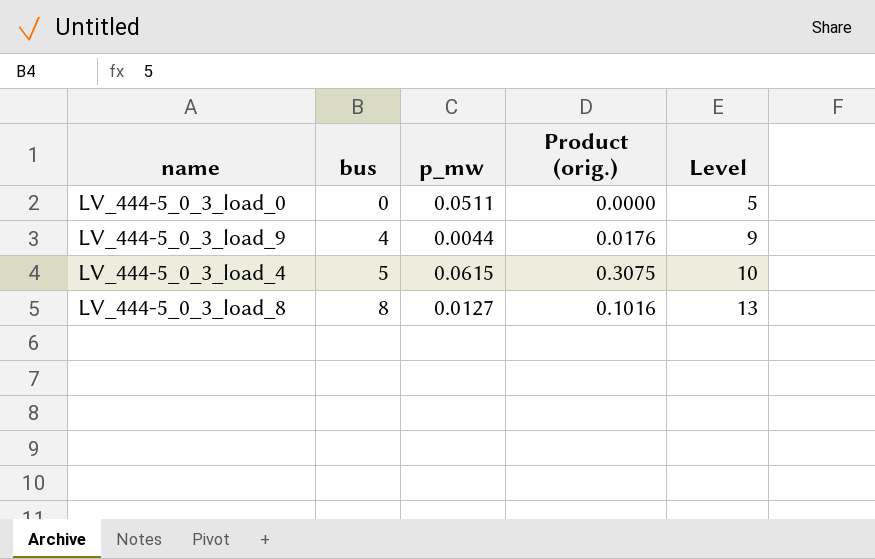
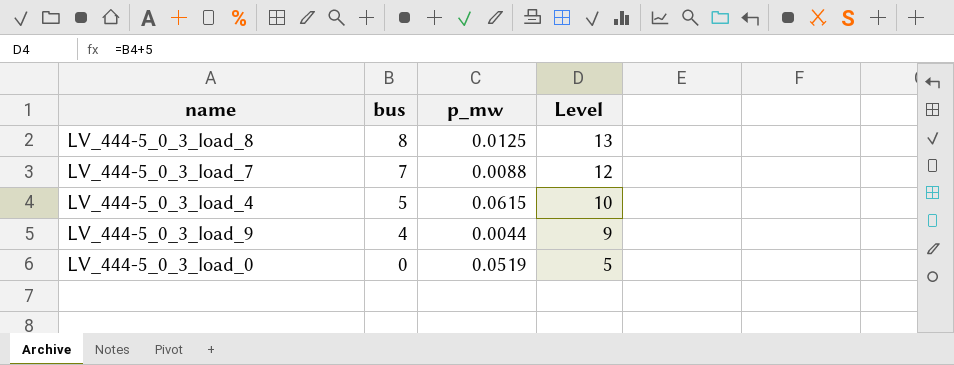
row order: bus ascending -> bus descending
column Product (orig.) | formula: [bus] * [p_mw] -> none
LV_444-5_0_3_load_8 | p_mw: 0.0127 -> 0.0125
row LV_444-5_0_3_load_7: none -> 7 | 0.0088 | 12
LV_444-5_0_3_load_0 | p_mw: 0.0511 -> 0.0519

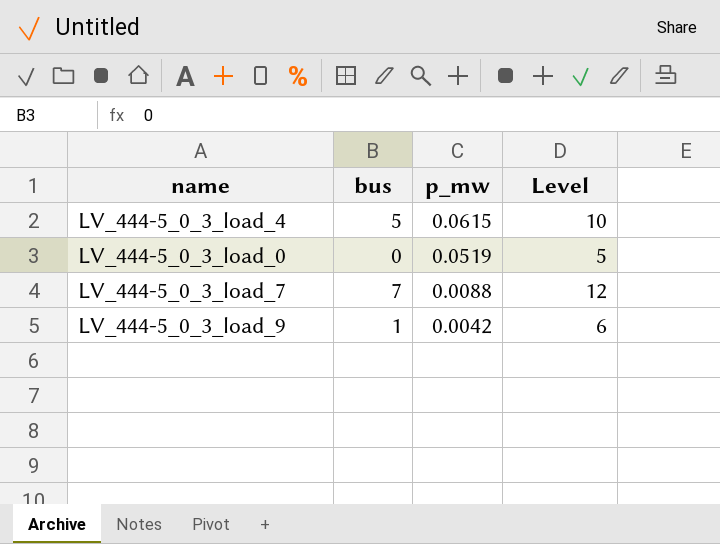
row order: bus descending -> p_mw descending
row LV_444-5_0_3_load_8: 8 | 0.0125 | 13 -> none
LV_444-5_0_3_load_9 | bus: 4 -> 1
LV_444-5_0_3_load_9 | p_mw: 0.0044 -> 0.0042
LV_444-5_0_3_load_9 | Level: 9 -> 6

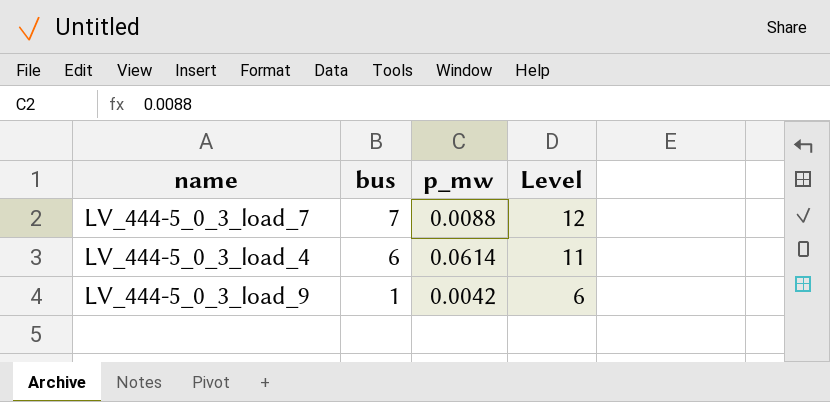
row order: p_mw descending -> bus descending
row LV_444-5_0_3_load_0: 0 | 0.0519 | 5 -> none
LV_444-5_0_3_load_4 | bus: 5 -> 6
LV_444-5_0_3_load_4 | p_mw: 0.0615 -> 0.0614
LV_444-5_0_3_load_4 | Level: 10 -> 11

